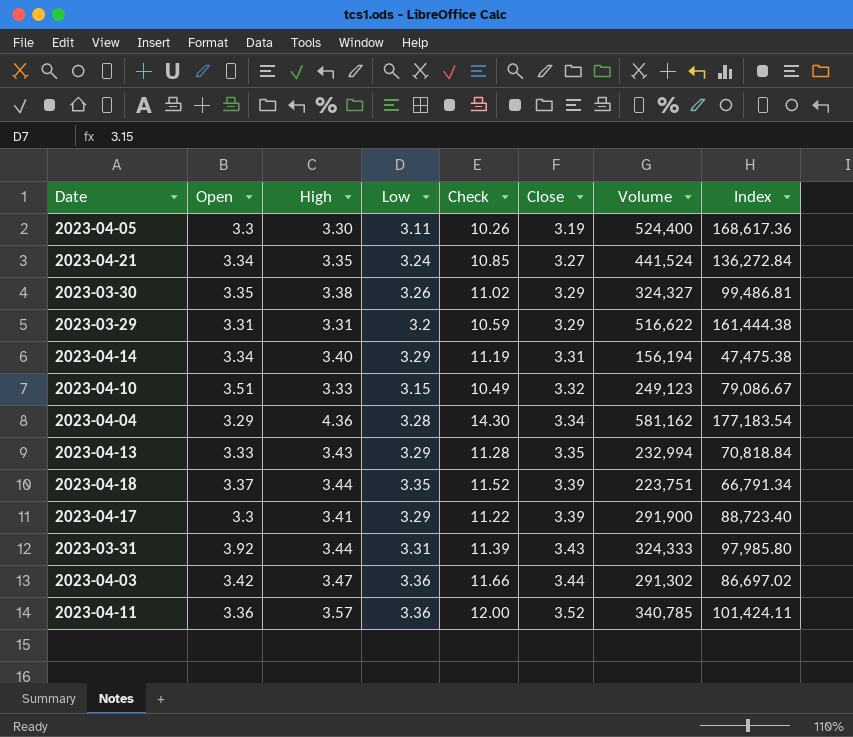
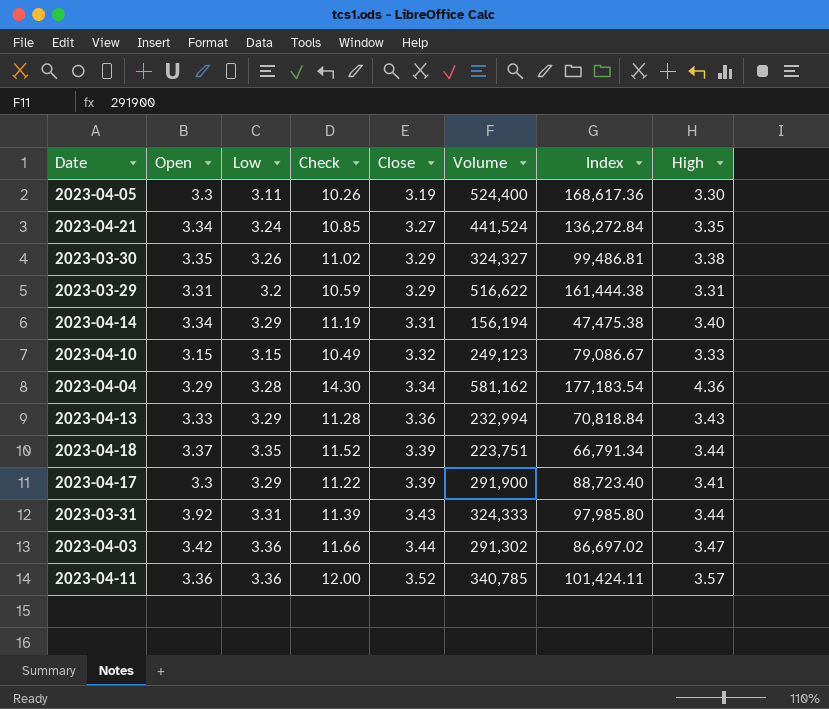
column High | position: 3 -> 8
2023-04-10 | Open: 3.51 -> 3.15
2023-04-13 | Close: 3.35 -> 3.36

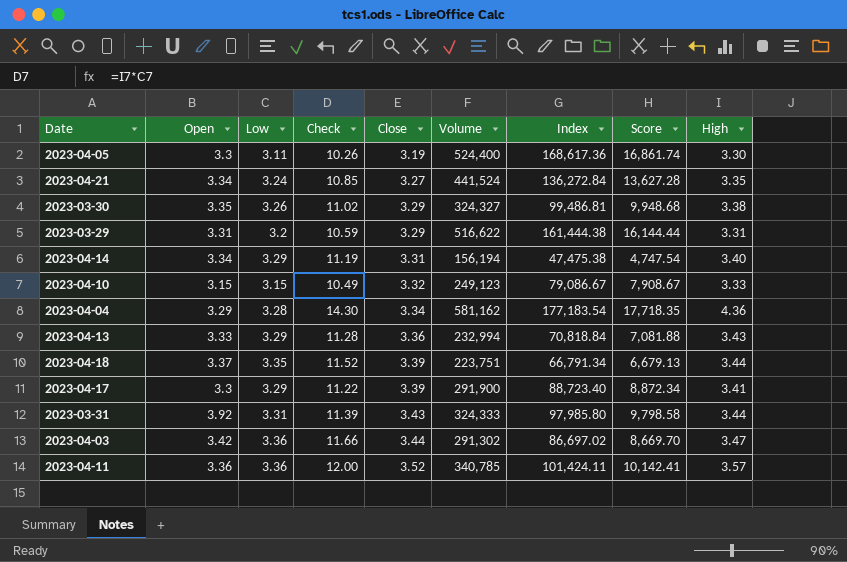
column Score | formula: none -> [Index] * 0.1

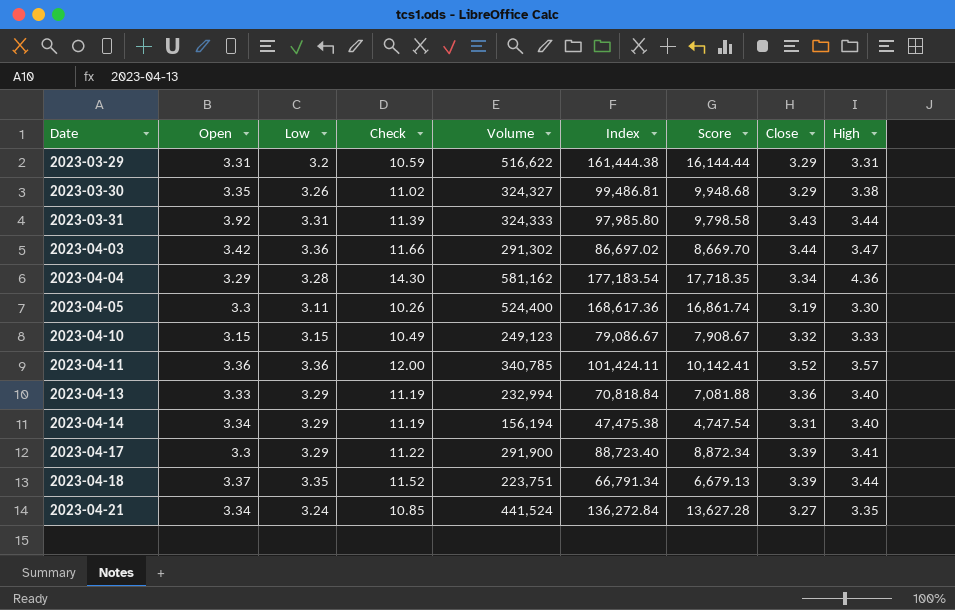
row order: Close ascending -> Date ascending
column Close | position: 5 -> 8
2023-04-13 | Check: 11.28 -> 11.19
2023-04-13 | High: 3.43 -> 3.40

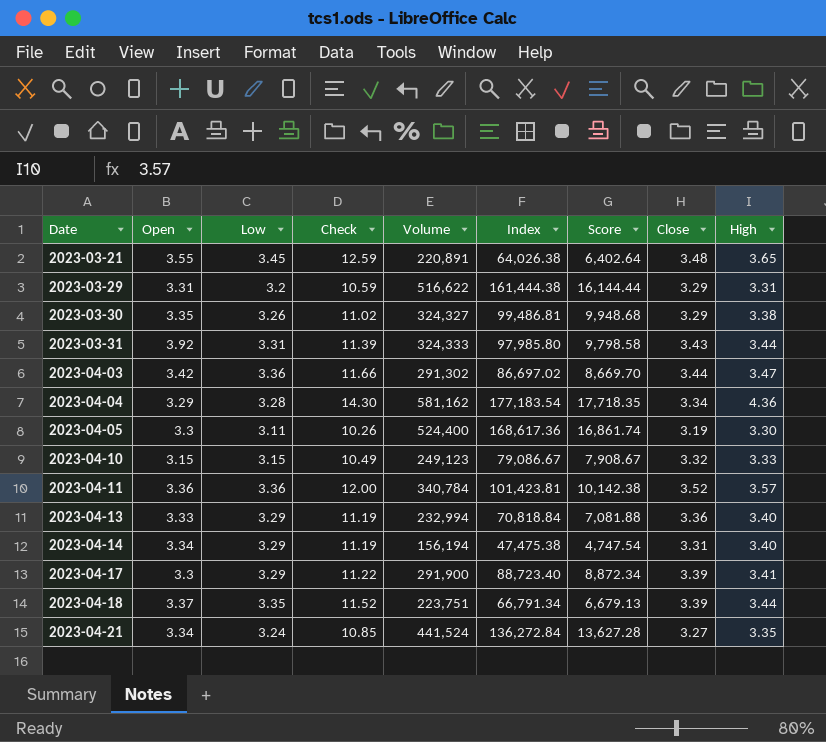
row 2023-03-21: none -> 3.55 | 3.45 | 12.59 | 220,891 | 64,026.38 | 6,402.64 | 3.48 | 3.65
2023-04-11 | Volume: 340,785 -> 340,784
2023-04-11 | Index: 101,424.11 -> 101,423.81
2023-04-11 | Score: 10,142.41 -> 10,142.38

